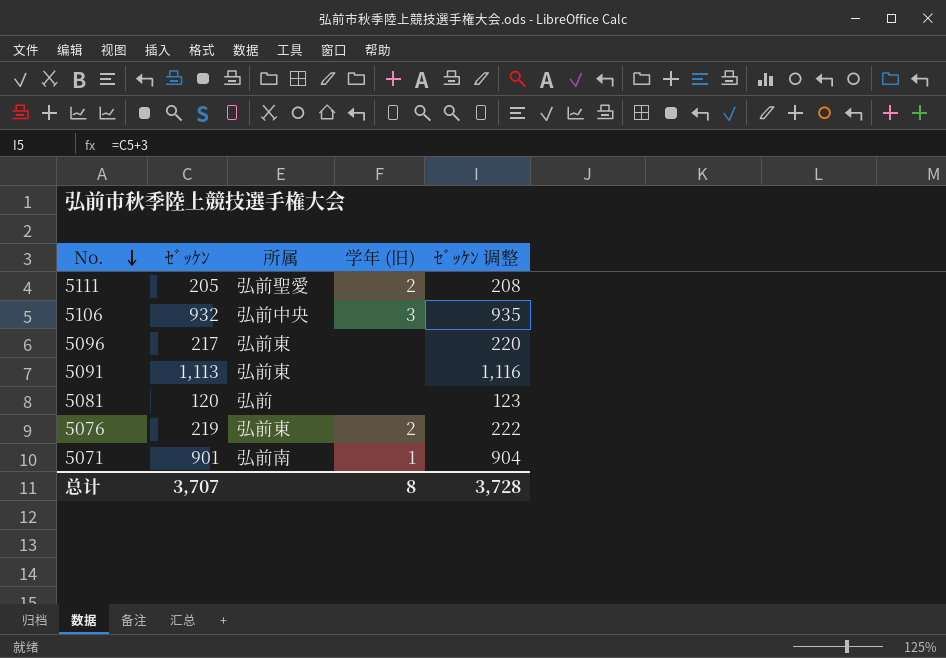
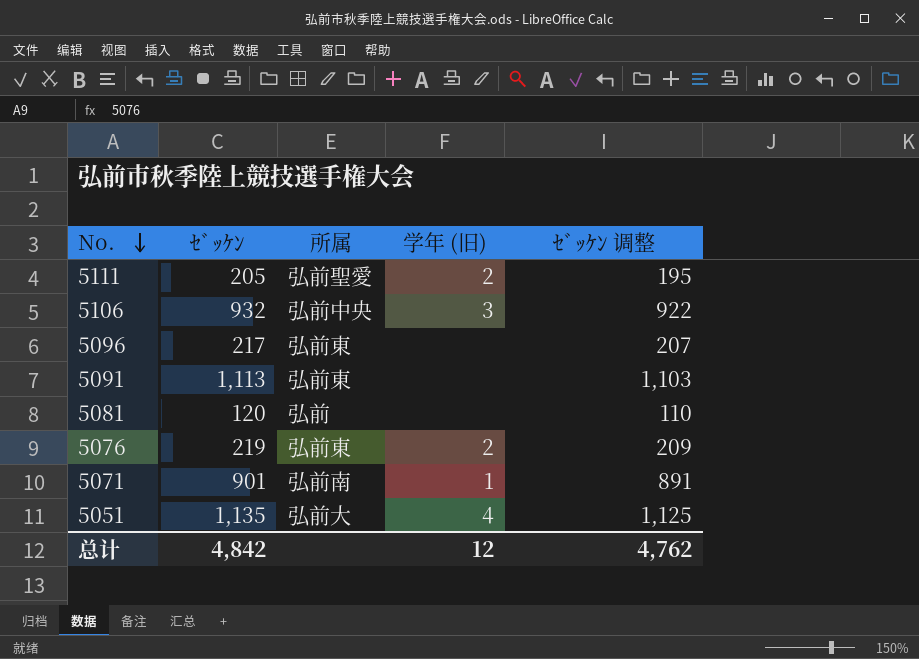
column ｾﾞｯｹﾝ 调整 | formula: [ｾﾞｯｹﾝ] + 3 -> [ｾﾞｯｹﾝ] - 10
row 5051: none -> 1,135 | 弘前大 | 4 | 1,125
总计 | ｾﾞｯｹﾝ: 3,707 -> 4,842
总计 | 学年 (旧): 8 -> 12
总计 | ｾﾞｯｹﾝ 调整: 3,728 -> 4,762

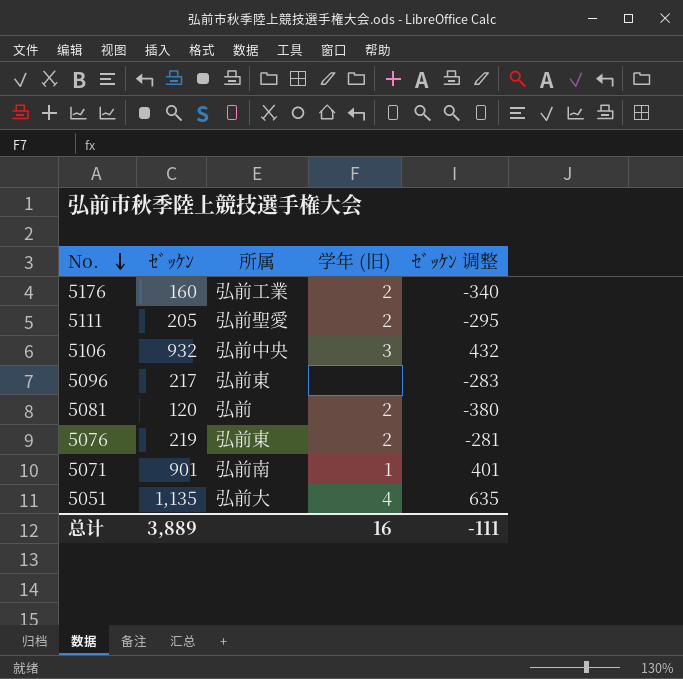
column ｾﾞｯｹﾝ 调整 | formula: [ｾﾞｯｹﾝ] - 10 -> [ｾﾞｯｹﾝ] - 500
row 5091: 1,113 | 弘前東 | none | 1,103 -> none
row 5176: none -> 160 | 弘前工業 | 2 | -340
5081 | 学年 (旧): none -> 2
总计 | ｾﾞｯｹﾝ: 4,842 -> 3,889
总计 | 学年 (旧): 12 -> 16
总计 | ｾﾞｯｹﾝ 调整: 4,762 -> -111

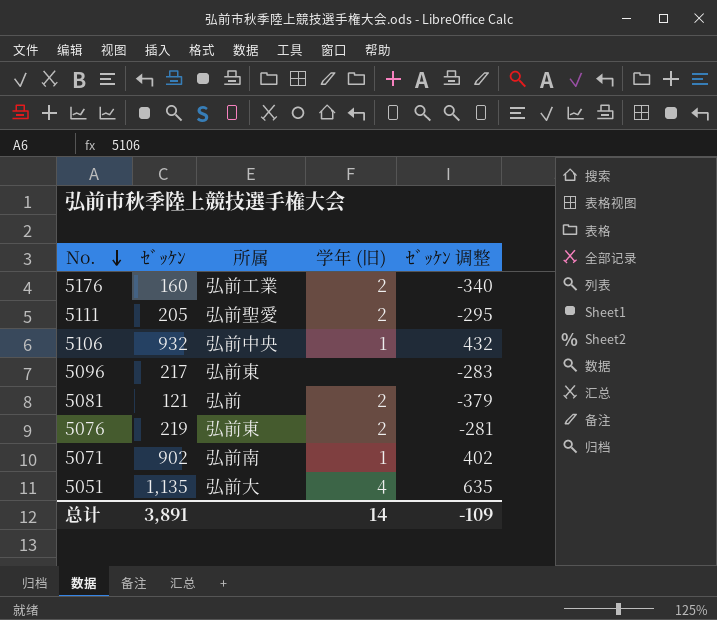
5106 | 学年 (旧): 3 -> 1
5081 | ｾﾞｯｹﾝ: 120 -> 121
5081 | ｾﾞｯｹﾝ 调整: -380 -> -379
5071 | ｾﾞｯｹﾝ: 901 -> 902
5071 | ｾﾞｯｹﾝ 调整: 401 -> 402
总计 | ｾﾞｯｹﾝ: 3,889 -> 3,891
总计 | 学年 (旧): 16 -> 14
总计 | ｾﾞｯｹﾝ 调整: -111 -> -109

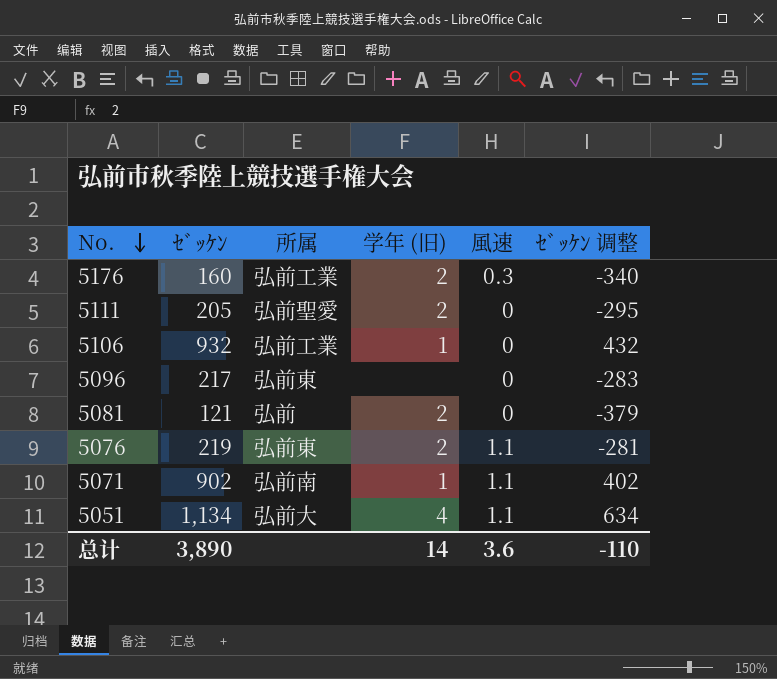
column 風速 | position: none -> 5
5106 | 所属: 弘前中央 -> 弘前工業
5051 | ｾﾞｯｹﾝ: 1,135 -> 1,134
5051 | ｾﾞｯｹﾝ 调整: 635 -> 634
总计 | ｾﾞｯｹﾝ: 3,891 -> 3,890
总计 | ｾﾞｯｹﾝ 调整: -109 -> -110

